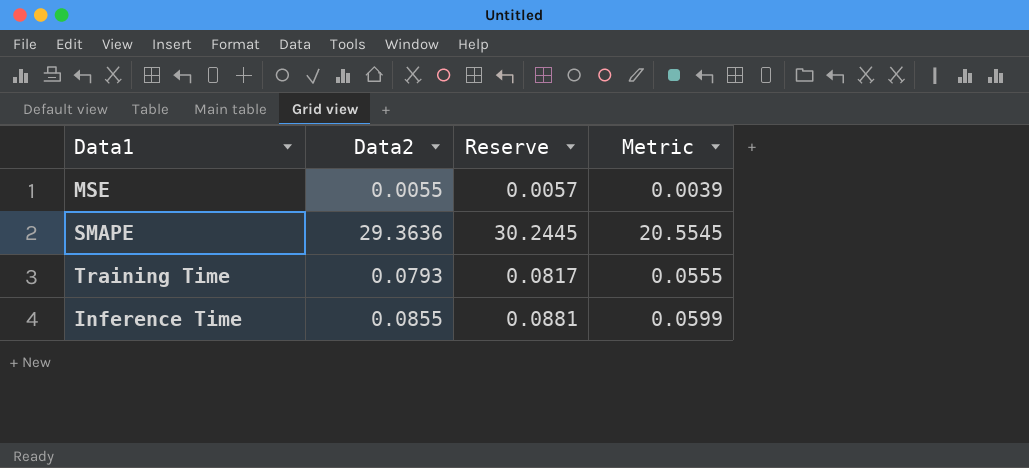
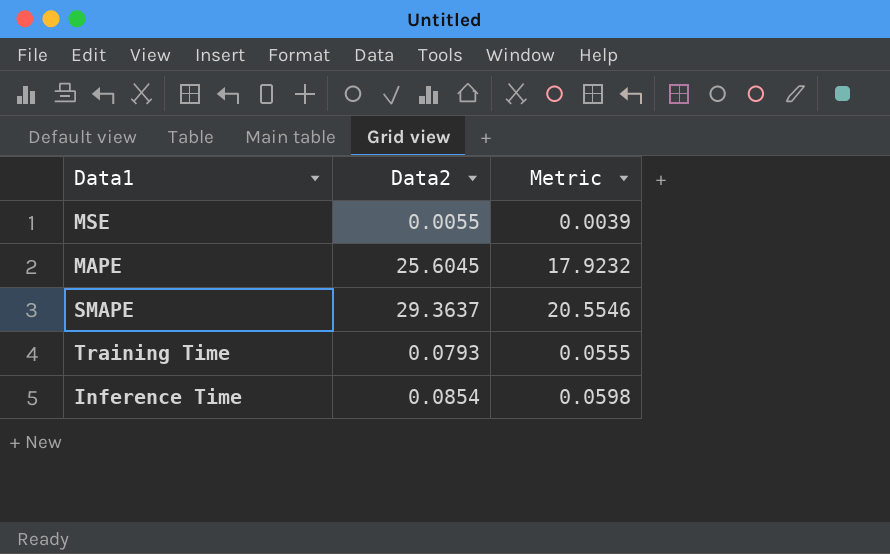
column Reserve | formula: [Data2] * 1.03 -> none
row MAPE: none -> 25.6045 | 17.9232
SMAPE | Data2: 29.3636 -> 29.3637
SMAPE | Metric: 20.5545 -> 20.5546
Inference Time | Data2: 0.0855 -> 0.0854
Inference Time | Metric: 0.0599 -> 0.0598

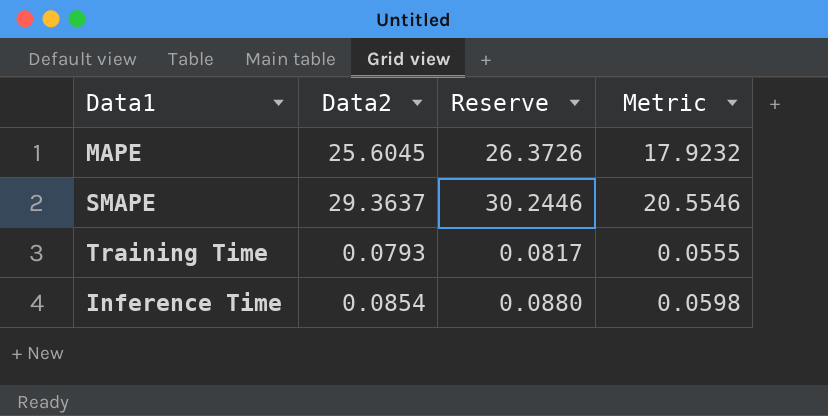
column Reserve | formula: none -> [Data2] * 1.03
row MSE: 0.0055 | 0.0039 -> none

